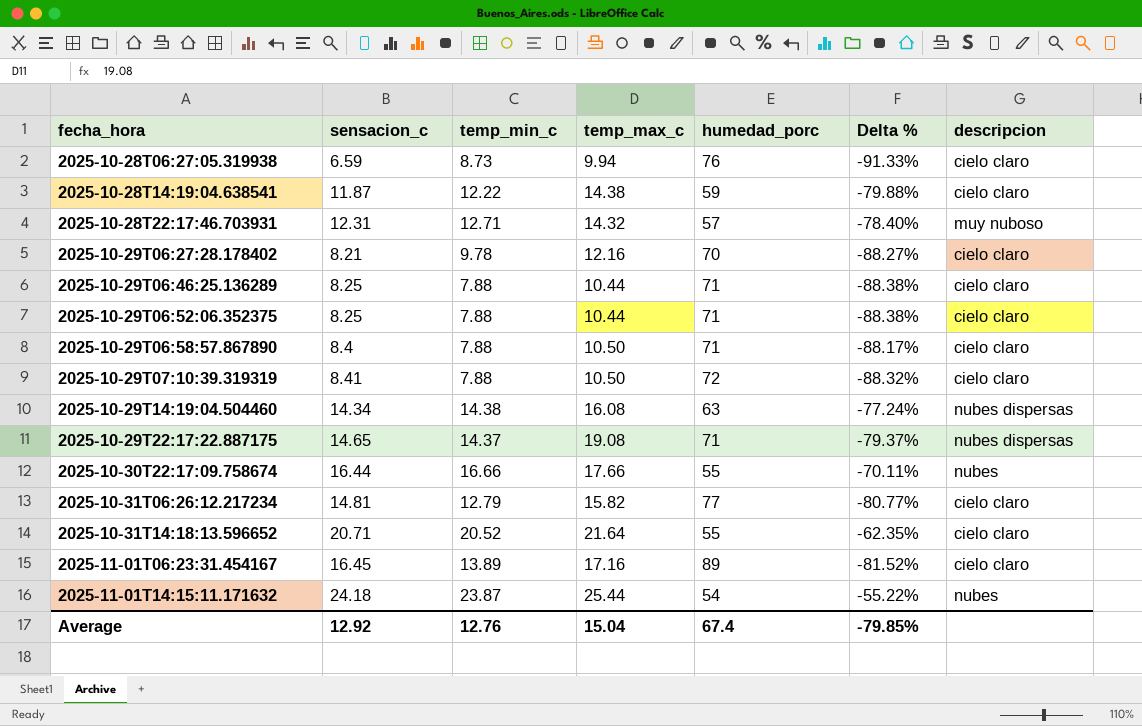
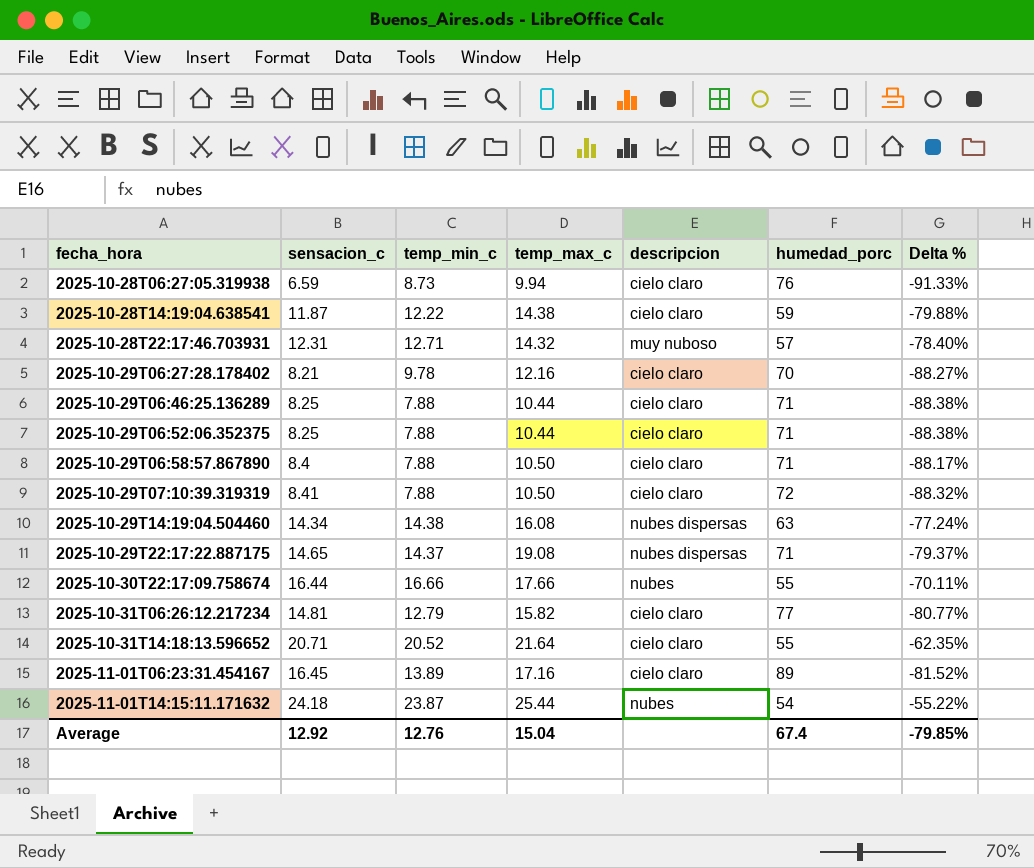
column descripcion | position: 7 -> 5

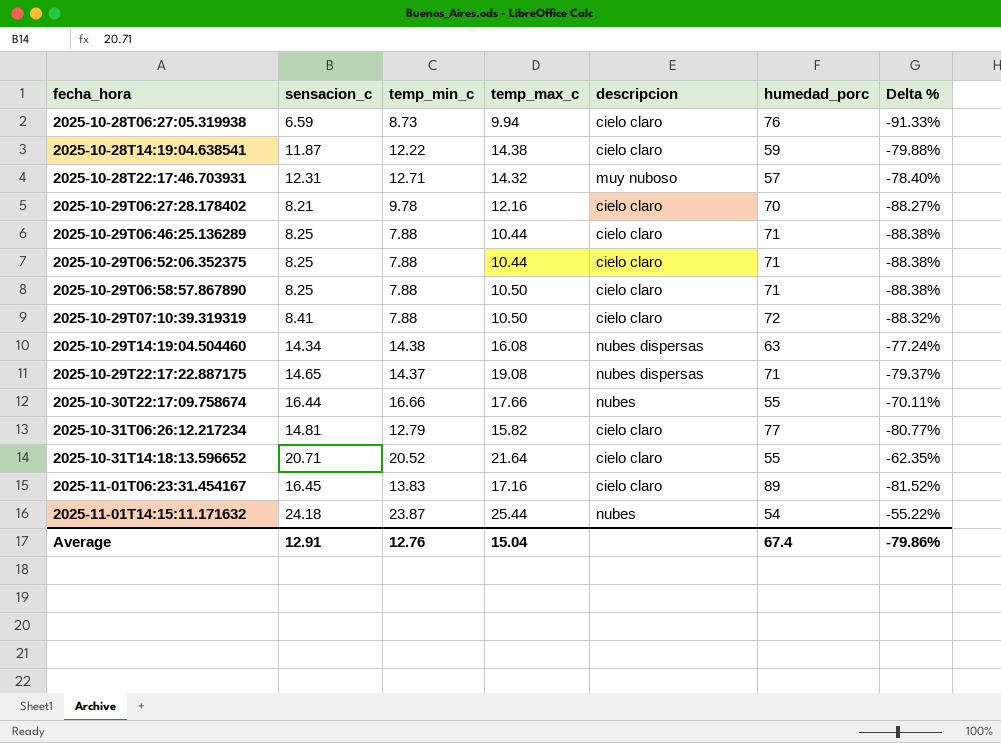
2025-10-29T06:58:57.867890 | sensacion_c: 8.4 -> 8.25
2025-10-29T06:58:57.867890 | Delta %: -88.17% -> -88.38%
2025-11-01T06:23:31.454167 | temp_min_c: 13.89 -> 13.83
Average | sensacion_c: 12.92 -> 12.91
Average | Delta %: -79.85% -> -79.86%

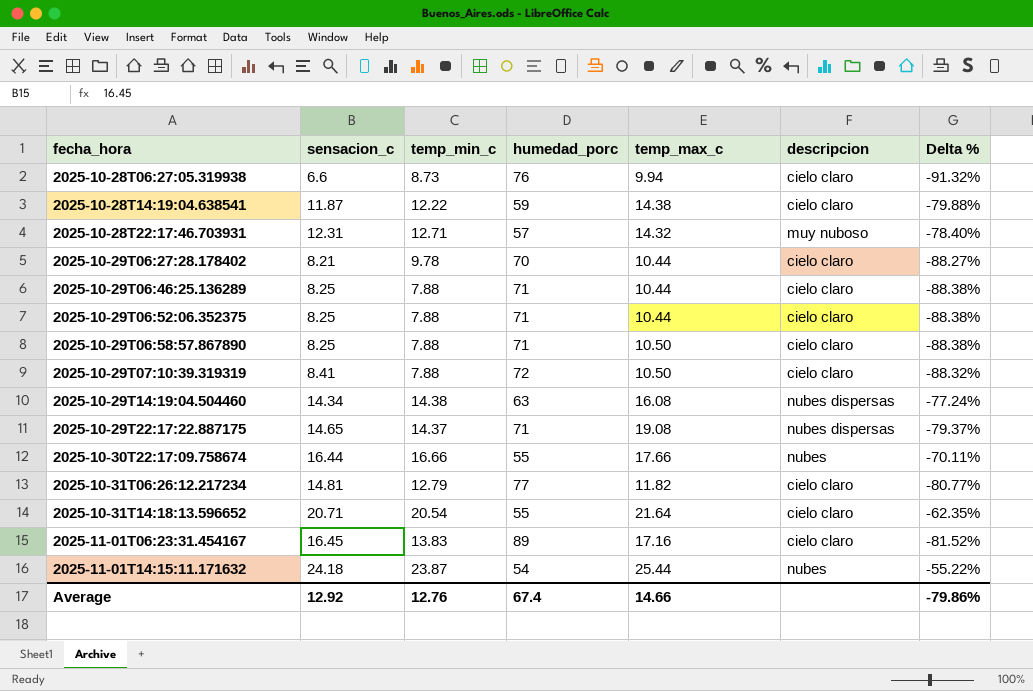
column humedad_porc | position: 6 -> 4
2025-10-28T06:27:05.319938 | sensacion_c: 6.59 -> 6.6
2025-10-28T06:27:05.319938 | Delta %: -91.33% -> -91.32%
2025-10-29T06:27:28.178402 | temp_max_c: 12.16 -> 10.44
2025-10-31T06:26:12.217234 | temp_max_c: 15.82 -> 11.82
2025-10-31T14:18:13.596652 | temp_min_c: 20.52 -> 20.54
Average | sensacion_c: 12.91 -> 12.92
Average | temp_max_c: 15.04 -> 14.66

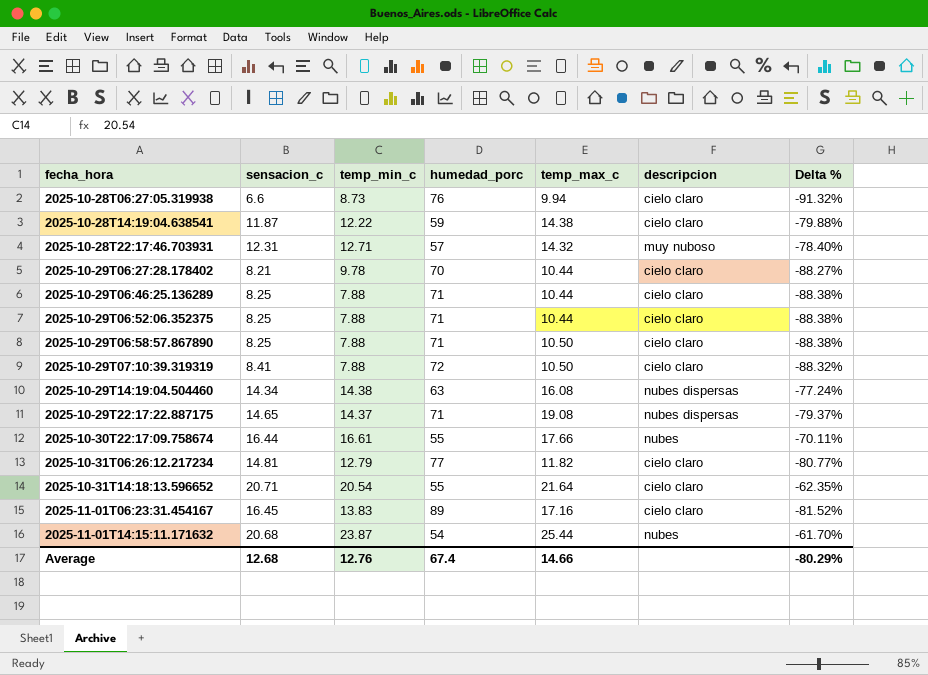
2025-10-30T22:17:09.758674 | temp_min_c: 16.66 -> 16.61
2025-11-01T14:15:11.171632 | sensacion_c: 24.18 -> 20.68
2025-11-01T14:15:11.171632 | Delta %: -55.22% -> -61.70%
Average | sensacion_c: 12.92 -> 12.68
Average | Delta %: -79.86% -> -80.29%

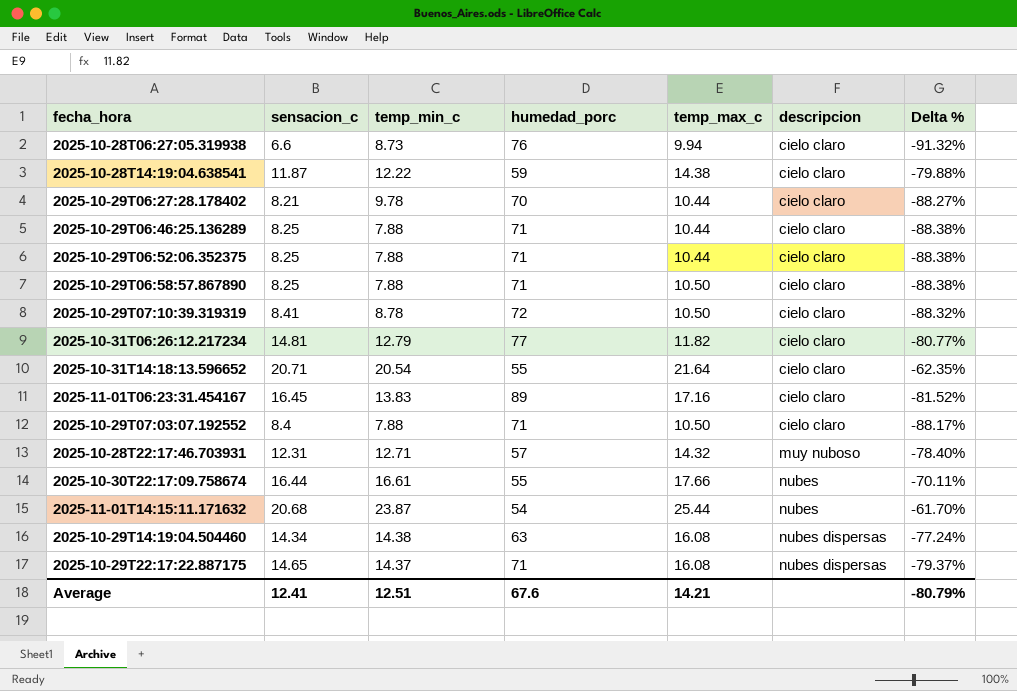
row order: fecha_hora ascending -> descripcion ascending
2025-10-29T07:10:39.319319 | temp_min_c: 7.88 -> 8.78
row 2025-10-29T07:03:07.192552: none -> 8.4 | 7.88 | 71 | 10.50 | cielo claro | -88.17%
2025-10-29T22:17:22.887175 | temp_max_c: 19.08 -> 16.08
Average | sensacion_c: 12.68 -> 12.41
Average | temp_min_c: 12.76 -> 12.51
Average | humedad_porc: 67.4 -> 67.6
Average | temp_max_c: 14.66 -> 14.21
Average | Delta %: -80.29% -> -80.79%

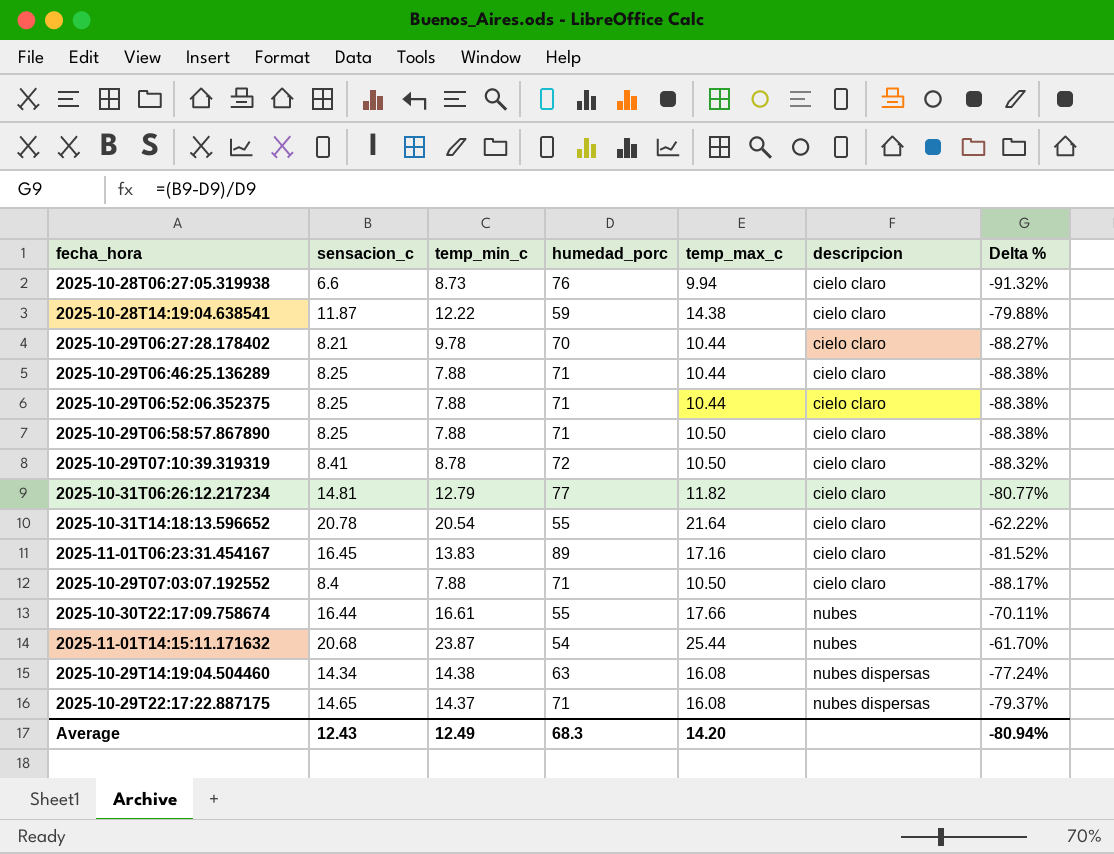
row 2025-10-28T22:17:46.703931: 12.31 | 12.71 | 57 | 14.32 | muy nuboso | -78.40% -> none
2025-10-31T14:18:13.596652 | sensacion_c: 20.71 -> 20.78
2025-10-31T14:18:13.596652 | Delta %: -62.35% -> -62.22%
Average | sensacion_c: 12.41 -> 12.43
Average | temp_min_c: 12.51 -> 12.49
Average | humedad_porc: 67.6 -> 68.3
Average | temp_max_c: 14.21 -> 14.20
Average | Delta %: -80.79% -> -80.94%

